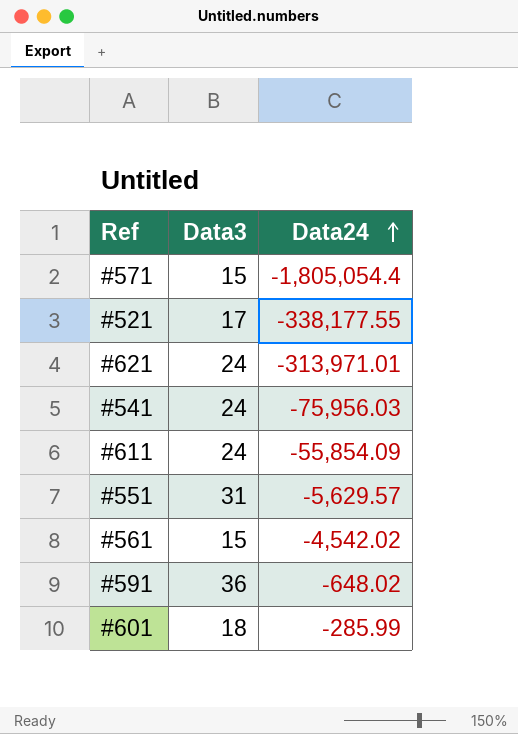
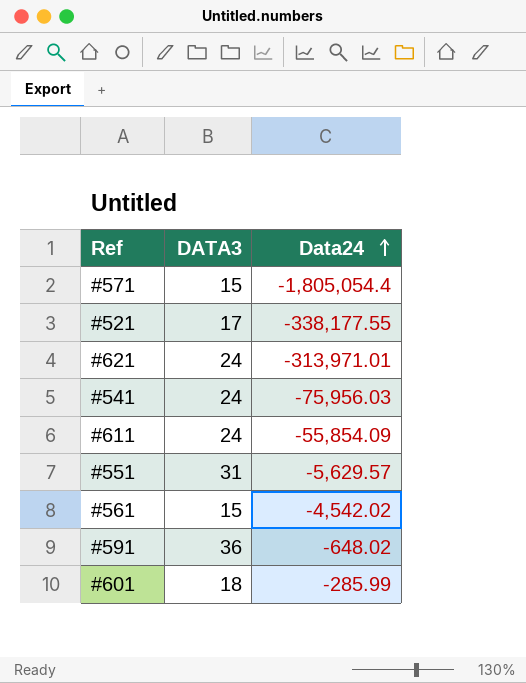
column name: Data3 -> DATA3

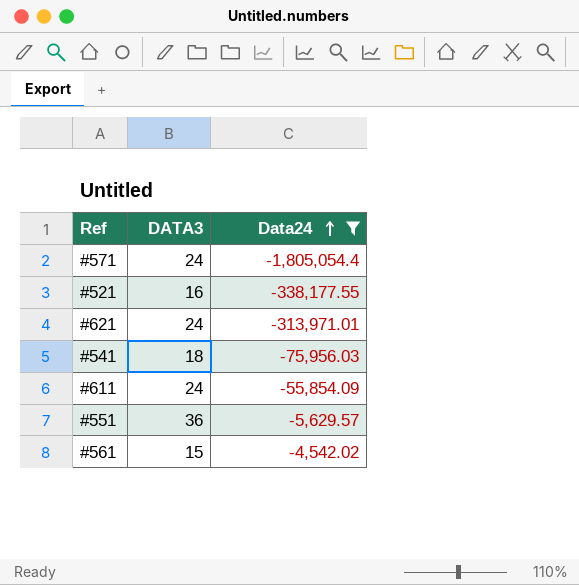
filter: none -> Data24 <= -4,542.02
#571 | DATA3: 15 -> 24
#521 | DATA3: 17 -> 16
#541 | DATA3: 24 -> 18
#551 | DATA3: 31 -> 36

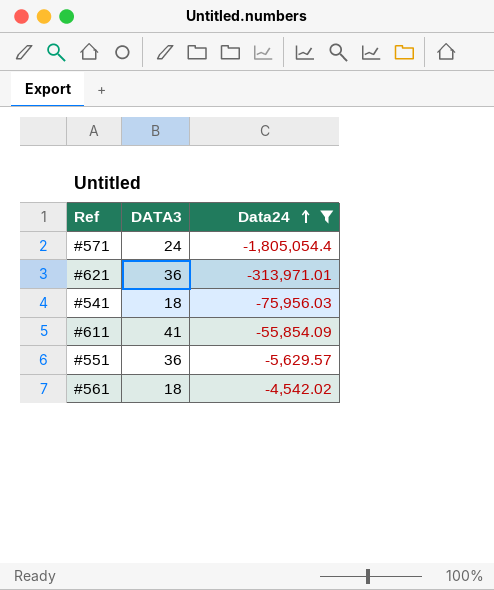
row #521: 16 | -338,177.55 -> none
#621 | DATA3: 24 -> 36
#611 | DATA3: 24 -> 41
#561 | DATA3: 15 -> 18

